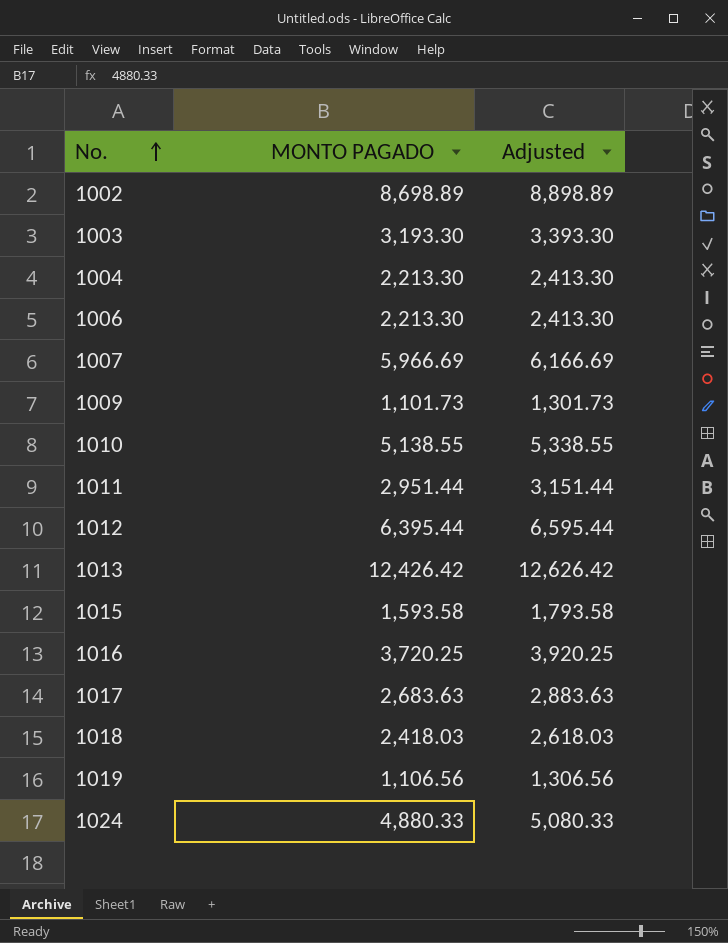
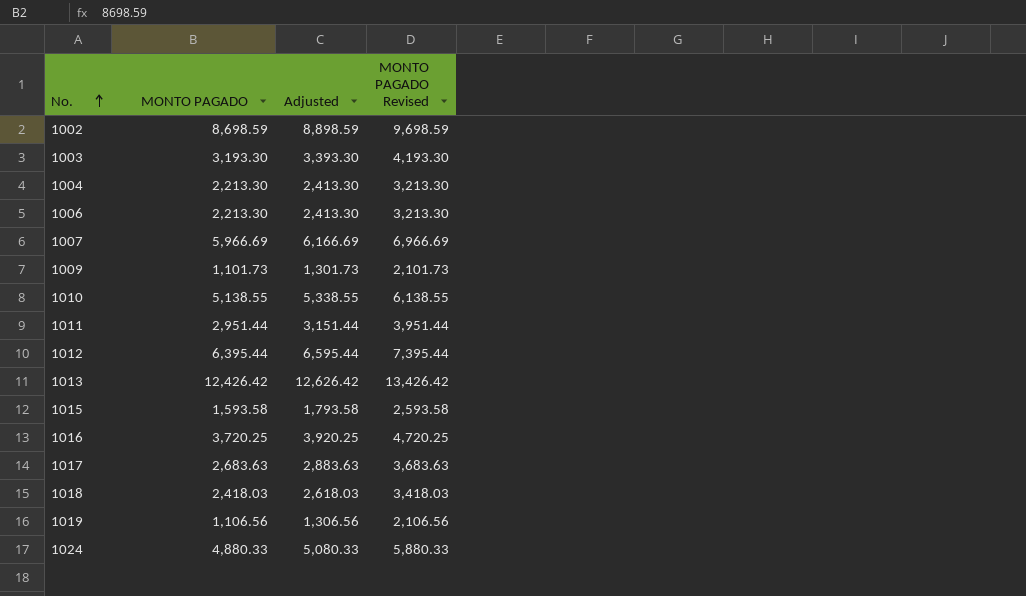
column MONTO PAGADO Revised | formula: none -> [MONTO PAGADO] + 1000
1002 | MONTO PAGADO: 8,698.89 -> 8,698.59
1002 | Adjusted: 8,898.89 -> 8,898.59

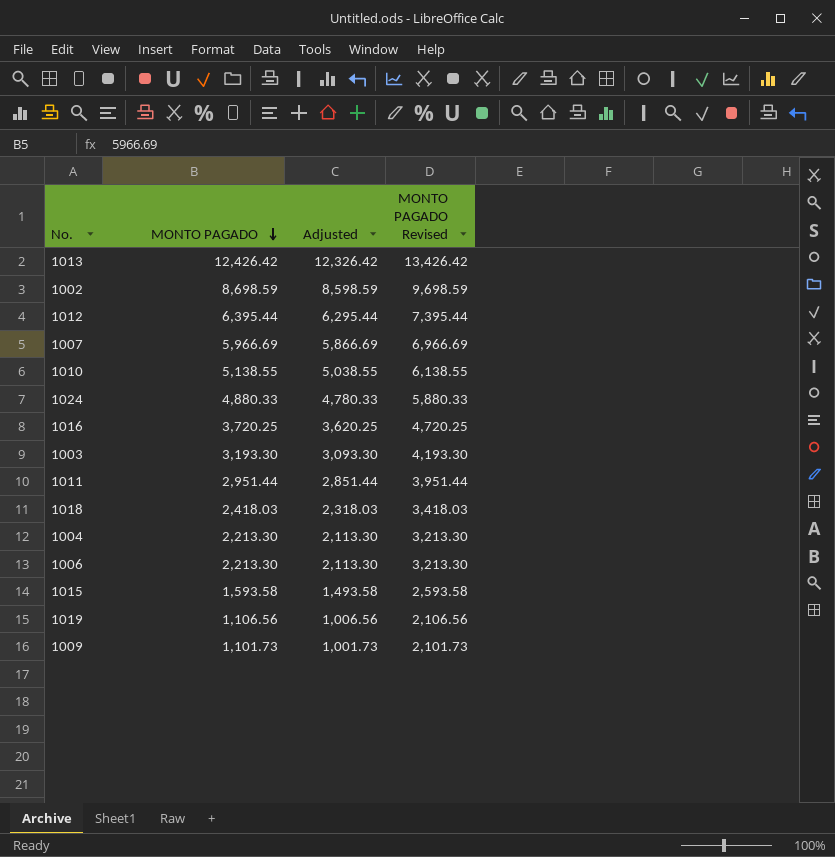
row order: No. ascending -> MONTO PAGADO descending
column Adjusted | formula: [MONTO PAGADO] + 200 -> [MONTO PAGADO] - 100
row 1017: 2,683.63 | 2,883.63 | 3,683.63 -> none

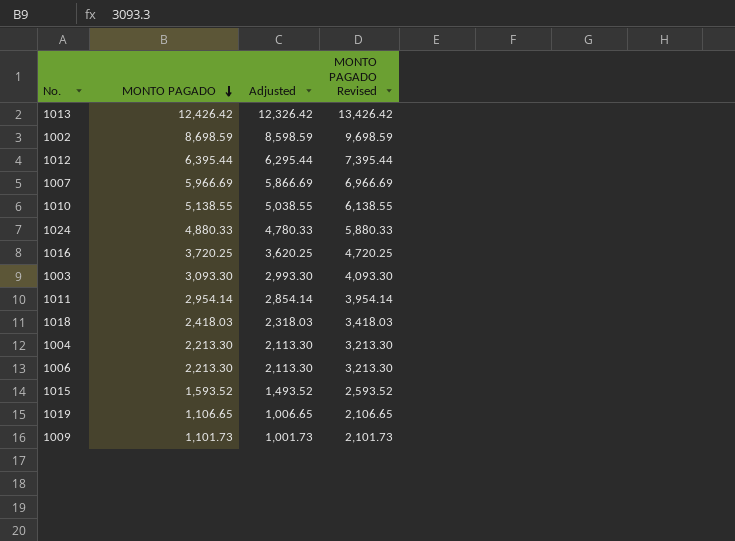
1003 | MONTO PAGADO: 3,193.30 -> 3,093.30
1003 | Adjusted: 3,093.30 -> 2,993.30
1003 | MONTO PAGADO Revised: 4,193.30 -> 4,093.30
1011 | MONTO PAGADO: 2,951.44 -> 2,954.14
1011 | Adjusted: 2,851.44 -> 2,854.14
1011 | MONTO PAGADO Revised: 3,951.44 -> 3,954.14
1015 | MONTO PAGADO: 1,593.58 -> 1,593.52
1015 | Adjusted: 1,493.58 -> 1,493.52
1015 | MONTO PAGADO Revised: 2,593.58 -> 2,593.52
1019 | MONTO PAGADO: 1,106.56 -> 1,106.65
1019 | Adjusted: 1,006.56 -> 1,006.65
1019 | MONTO PAGADO Revised: 2,106.56 -> 2,106.65

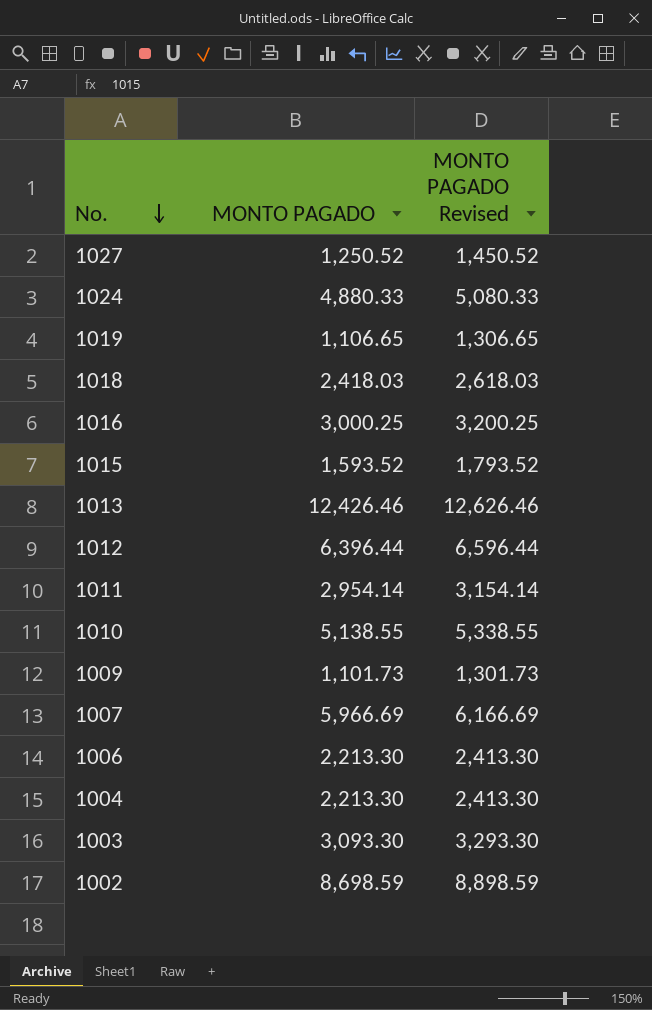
row order: MONTO PAGADO descending -> No. descending
column Adjusted | formula: [MONTO PAGADO] - 100 -> none
column MONTO PAGADO Revised | formula: [MONTO PAGADO] + 1000 -> [MONTO PAGADO] + 200
row 1027: none -> 1,250.52 | 1,450.52
1016 | MONTO PAGADO: 3,720.25 -> 3,000.25
1013 | MONTO PAGADO: 12,426.42 -> 12,426.46
1012 | MONTO PAGADO: 6,395.44 -> 6,396.44

